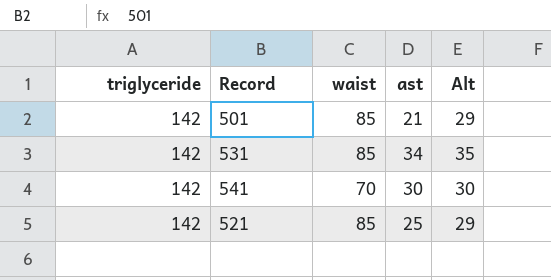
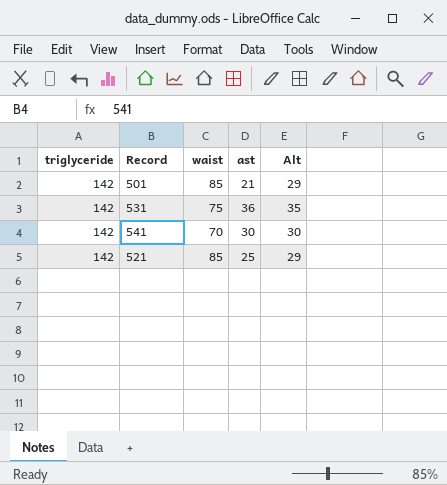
531 | waist: 85 -> 75
531 | ast: 34 -> 36

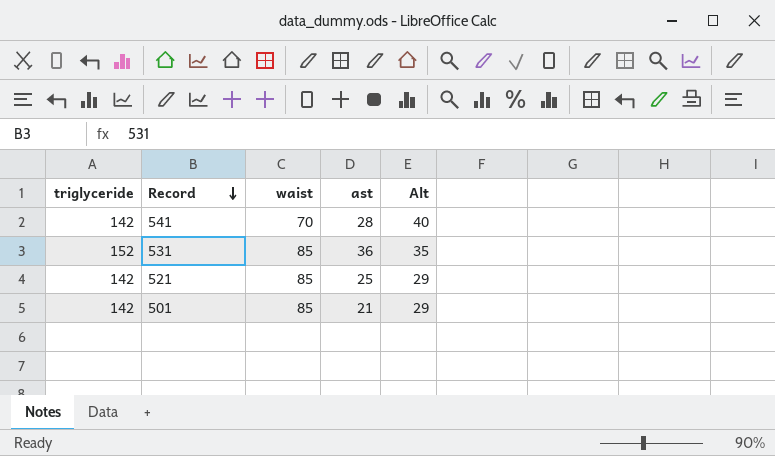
row order: none -> Record descending
541 | ast: 30 -> 28
541 | Alt: 30 -> 40
531 | triglyceride: 142 -> 152
531 | waist: 75 -> 85

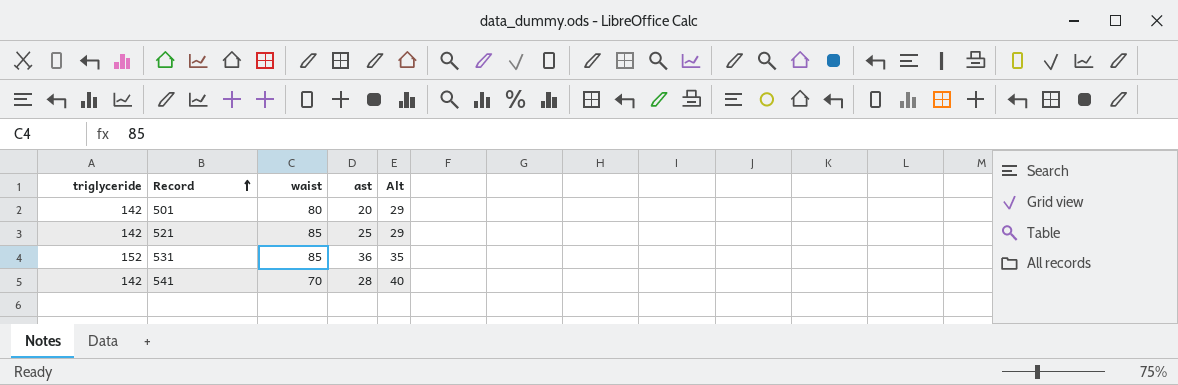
row order: Record descending -> Record ascending
501 | waist: 85 -> 80
501 | ast: 21 -> 20

